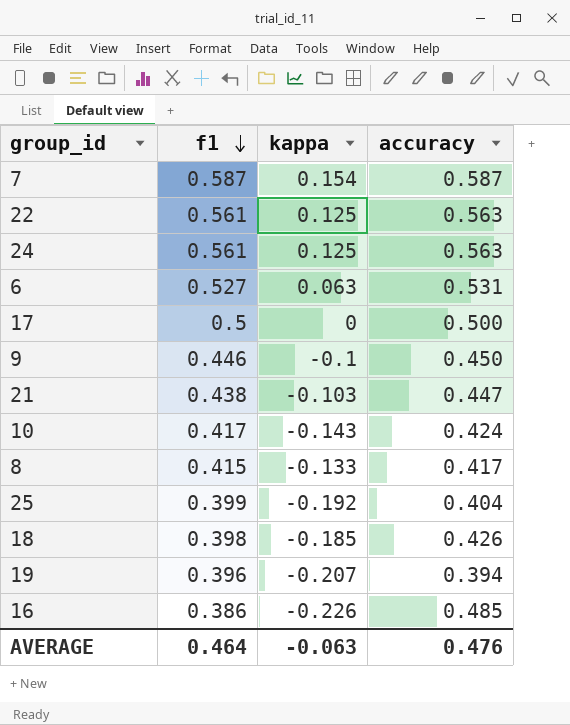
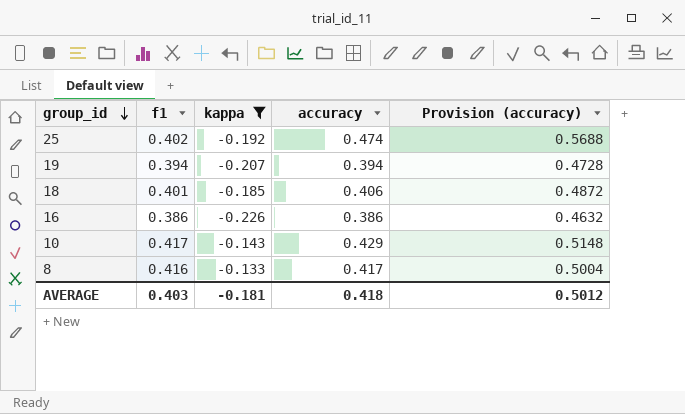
filter: none -> kappa <= -0.133
row order: f1 descending -> group_id descending
column Provision (accuracy) | formula: none -> [accuracy] * 1.2
25 | f1: 0.399 -> 0.402
25 | accuracy: 0.404 -> 0.474
19 | f1: 0.396 -> 0.394
18 | f1: 0.398 -> 0.401
18 | accuracy: 0.426 -> 0.406
16 | accuracy: 0.485 -> 0.386
10 | accuracy: 0.424 -> 0.429
8 | f1: 0.415 -> 0.416
AVERAGE | f1: 0.464 -> 0.403
AVERAGE | kappa: -0.063 -> -0.181
AVERAGE | accuracy: 0.476 -> 0.418

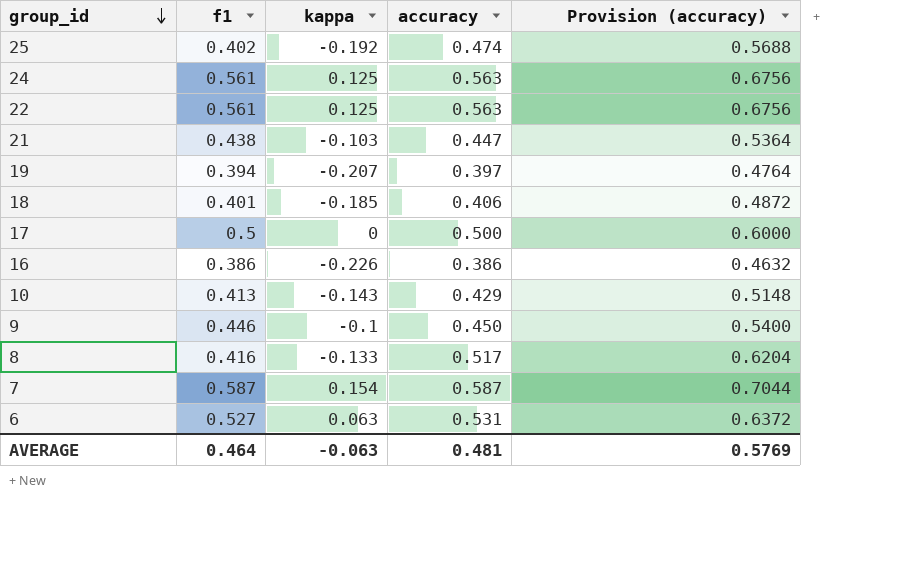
filter: kappa <= -0.133 -> none
19 | accuracy: 0.394 -> 0.397
19 | Provision (accuracy): 0.4728 -> 0.4764
10 | f1: 0.417 -> 0.413
8 | accuracy: 0.417 -> 0.517
8 | Provision (accuracy): 0.5004 -> 0.6204
AVERAGE | f1: 0.403 -> 0.464
AVERAGE | kappa: -0.181 -> -0.063
AVERAGE | accuracy: 0.418 -> 0.481
AVERAGE | Provision (accuracy): 0.5012 -> 0.5769

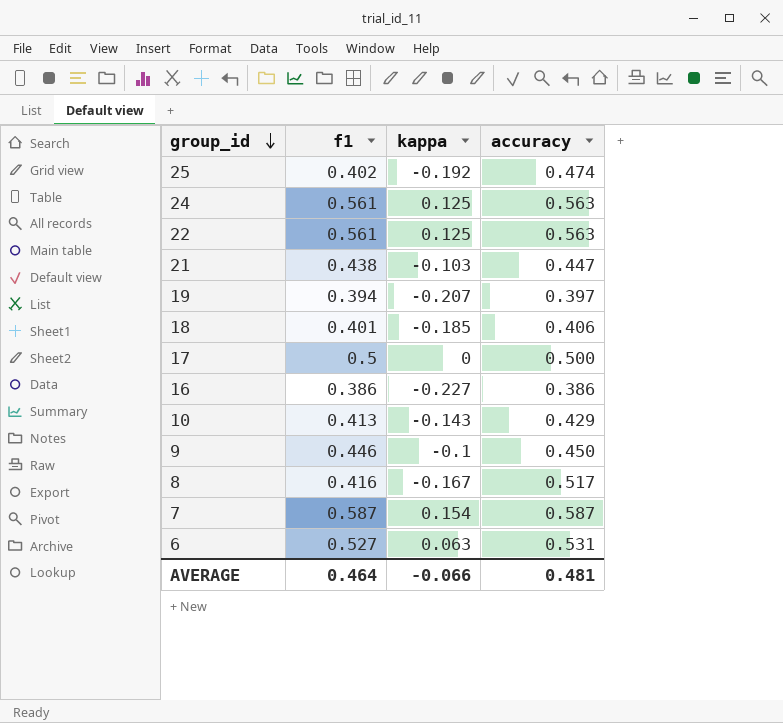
column Provision (accuracy) | formula: [accuracy] * 1.2 -> none
16 | kappa: -0.226 -> -0.227
8 | kappa: -0.133 -> -0.167
AVERAGE | kappa: -0.063 -> -0.066

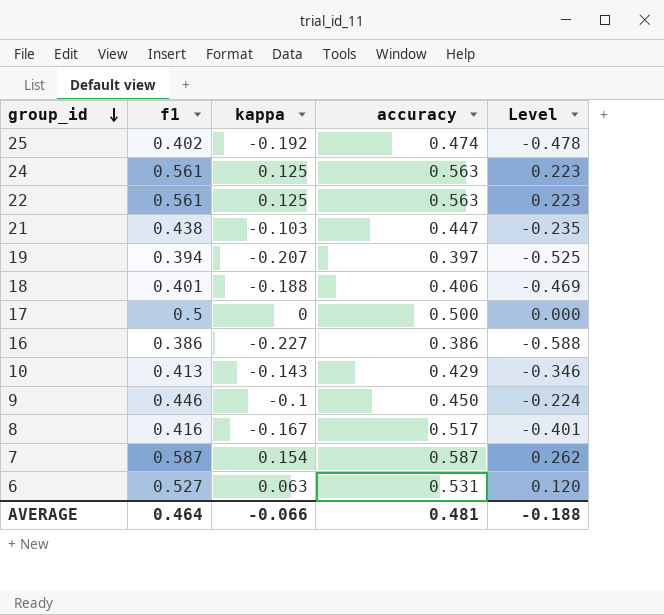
column Level | formula: none -> [kappa] / [f1]
18 | kappa: -0.185 -> -0.188

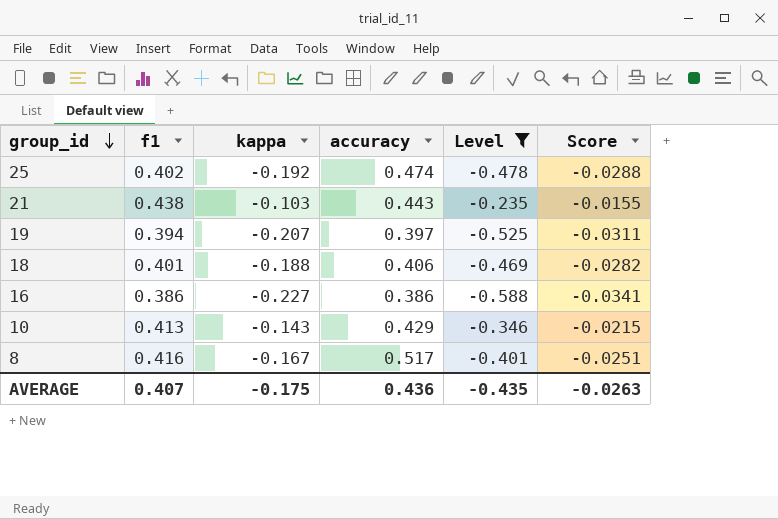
filter: none -> Level <= -0.235
column Score | formula: none -> [kappa] * 0.15
21 | accuracy: 0.447 -> 0.443
AVERAGE | f1: 0.464 -> 0.407
AVERAGE | kappa: -0.066 -> -0.175
AVERAGE | accuracy: 0.481 -> 0.436
AVERAGE | Level: -0.188 -> -0.435

